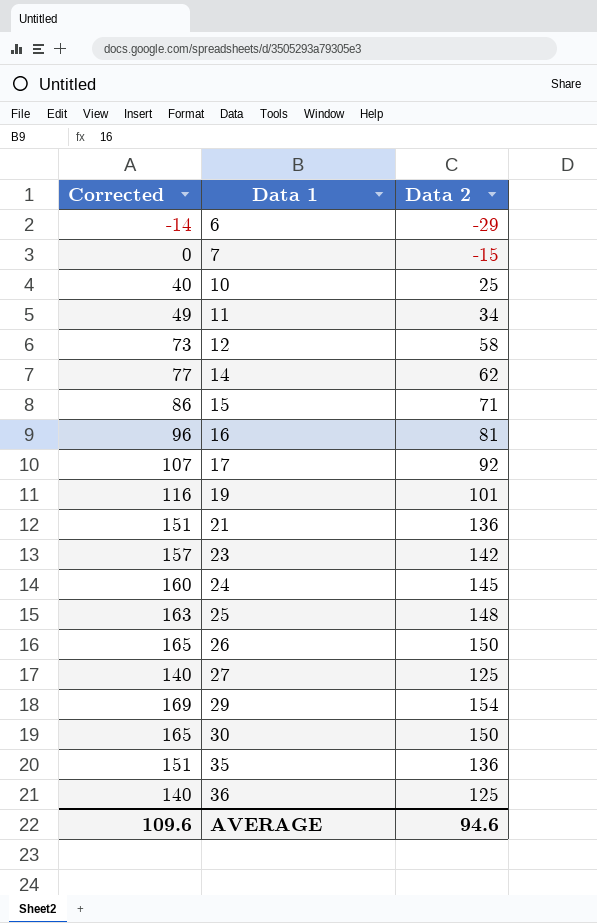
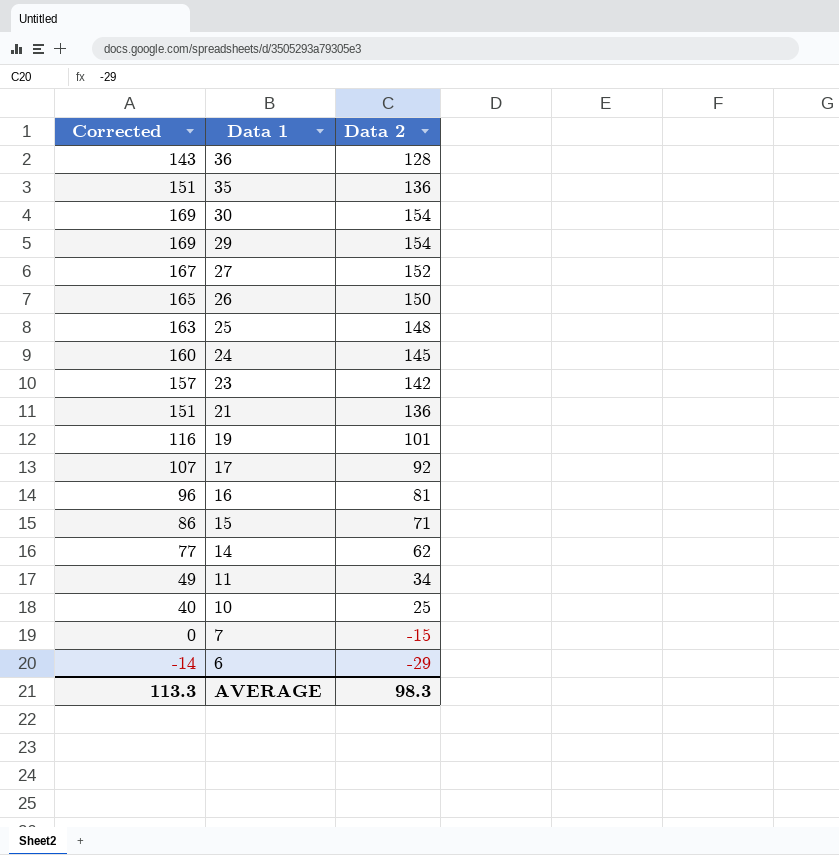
row order: Data 1 ascending -> Data 1 descending
row 12: 73 | 58 -> none
36 | Corrected: 140 -> 143
36 | Data 2: 125 -> 128
30 | Corrected: 165 -> 169
30 | Data 2: 150 -> 154
27 | Corrected: 140 -> 167
27 | Data 2: 125 -> 152
AVERAGE | Corrected: 109.6 -> 113.3
AVERAGE | Data 2: 94.6 -> 98.3

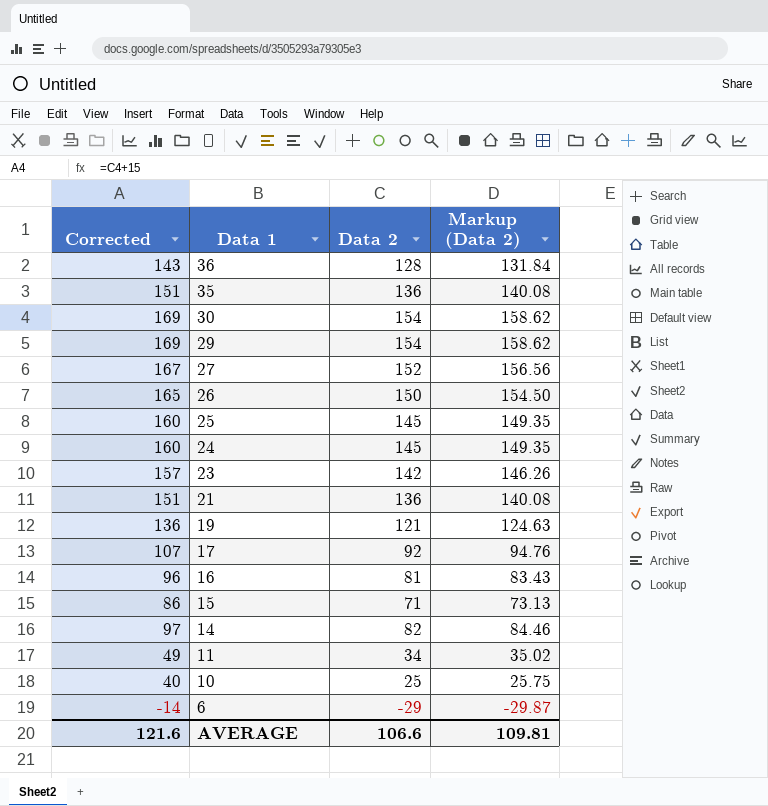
column Markup (Data 2) | formula: none -> [Data 2] * 1.03
row 7: 0 | -15 -> none
25 | Corrected: 163 -> 160
25 | Data 2: 148 -> 145
19 | Corrected: 116 -> 136
19 | Data 2: 101 -> 121
14 | Corrected: 77 -> 97
14 | Data 2: 62 -> 82
AVERAGE | Corrected: 113.3 -> 121.6
AVERAGE | Data 2: 98.3 -> 106.6

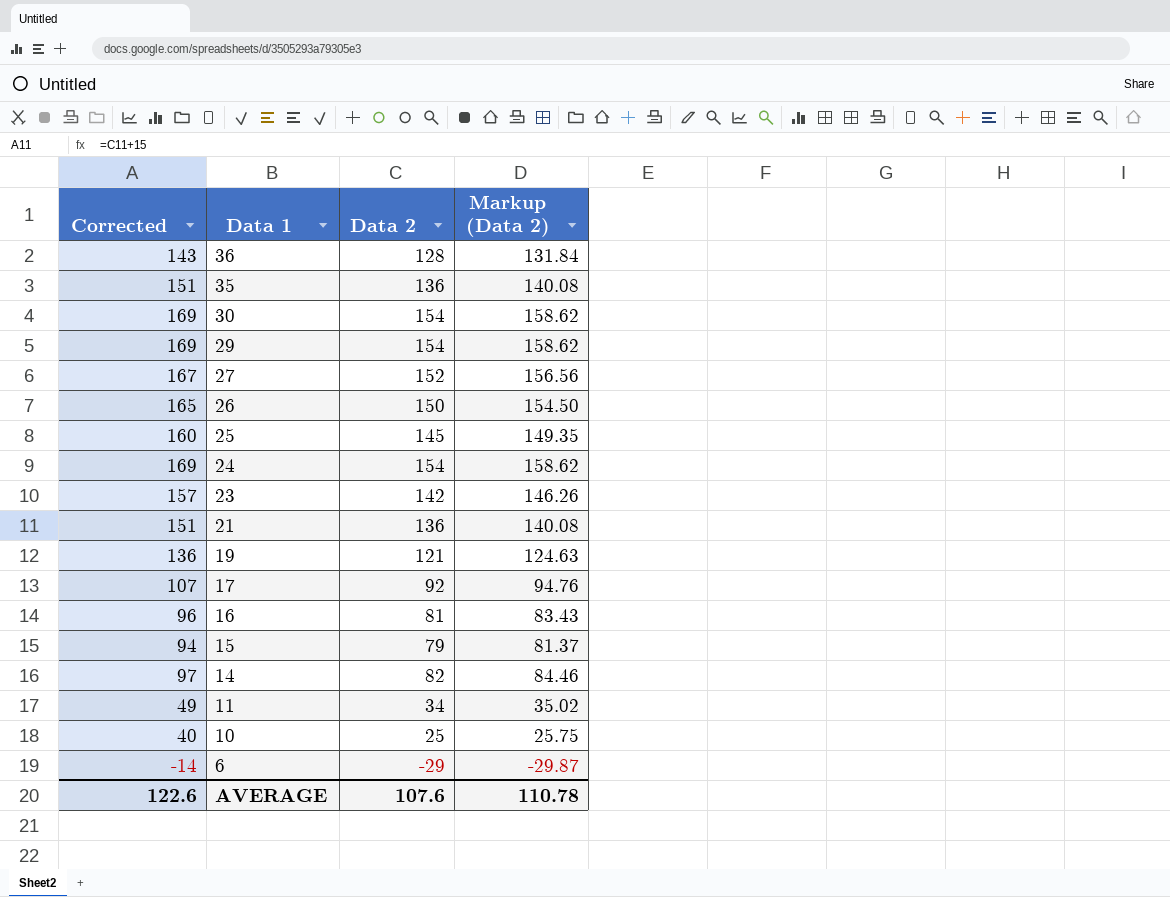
24 | Corrected: 160 -> 169
24 | Data 2: 145 -> 154
24 | Markup (Data 2): 149.35 -> 158.62
15 | Corrected: 86 -> 94
15 | Data 2: 71 -> 79
15 | Markup (Data 2): 73.13 -> 81.37
AVERAGE | Corrected: 121.6 -> 122.6
AVERAGE | Data 2: 106.6 -> 107.6
AVERAGE | Markup (Data 2): 109.81 -> 110.78

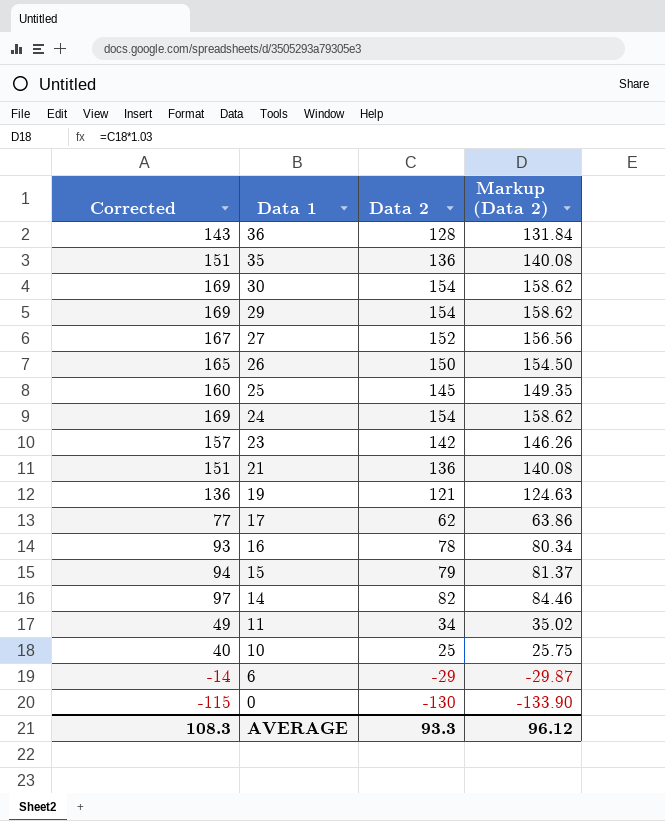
17 | Corrected: 107 -> 77
17 | Data 2: 92 -> 62
17 | Markup (Data 2): 94.76 -> 63.86
16 | Corrected: 96 -> 93
16 | Data 2: 81 -> 78
16 | Markup (Data 2): 83.43 -> 80.34
row 0: none -> -115 | -130 | -133.90
AVERAGE | Corrected: 122.6 -> 108.3
AVERAGE | Data 2: 107.6 -> 93.3
AVERAGE | Markup (Data 2): 110.78 -> 96.12

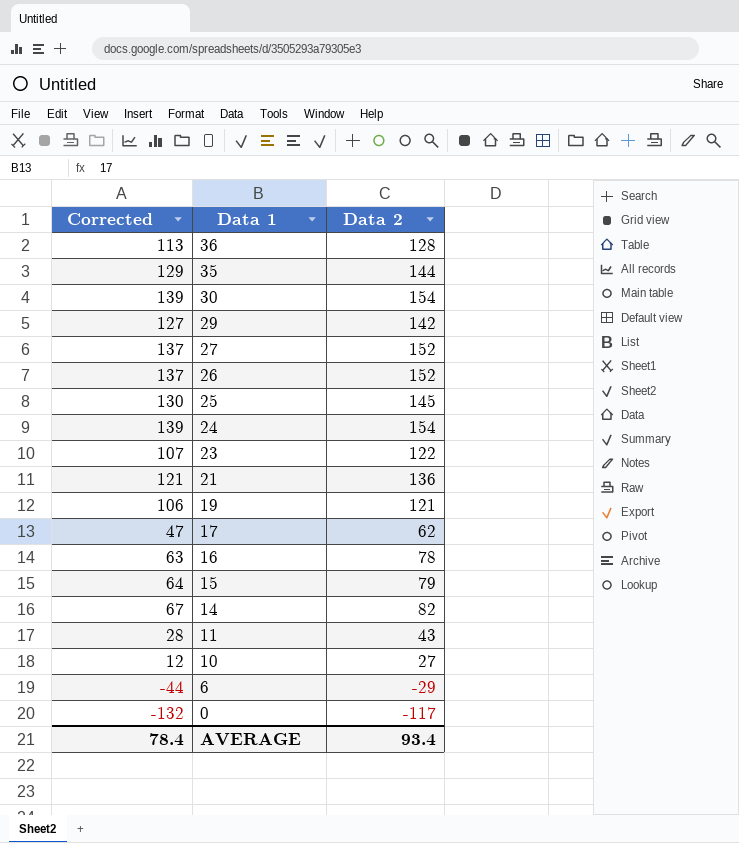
column Markup (Data 2) | formula: [Data 2] * 1.03 -> none
column Corrected | formula: [Data 2] + 15 -> [Data 2] - 15
35 | Data 2: 136 -> 144
29 | Data 2: 154 -> 142
26 | Data 2: 150 -> 152
23 | Data 2: 142 -> 122
11 | Data 2: 34 -> 43
10 | Data 2: 25 -> 27
0 | Data 2: -130 -> -117
AVERAGE | Corrected: 108.3 -> 78.4
AVERAGE | Data 2: 93.3 -> 93.4

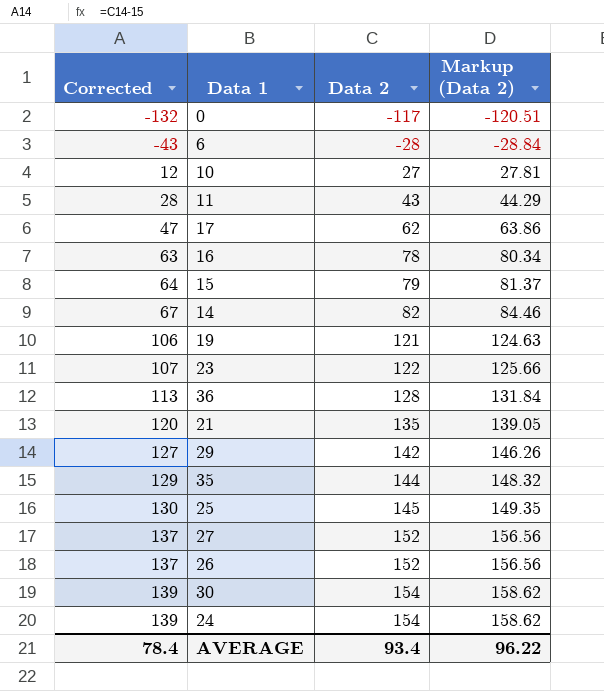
row order: Data 1 descending -> Corrected ascending
column Markup (Data 2) | formula: none -> [Data 2] * 1.03
6 | Corrected: -44 -> -43
6 | Data 2: -29 -> -28
21 | Corrected: 121 -> 120
21 | Data 2: 136 -> 135

